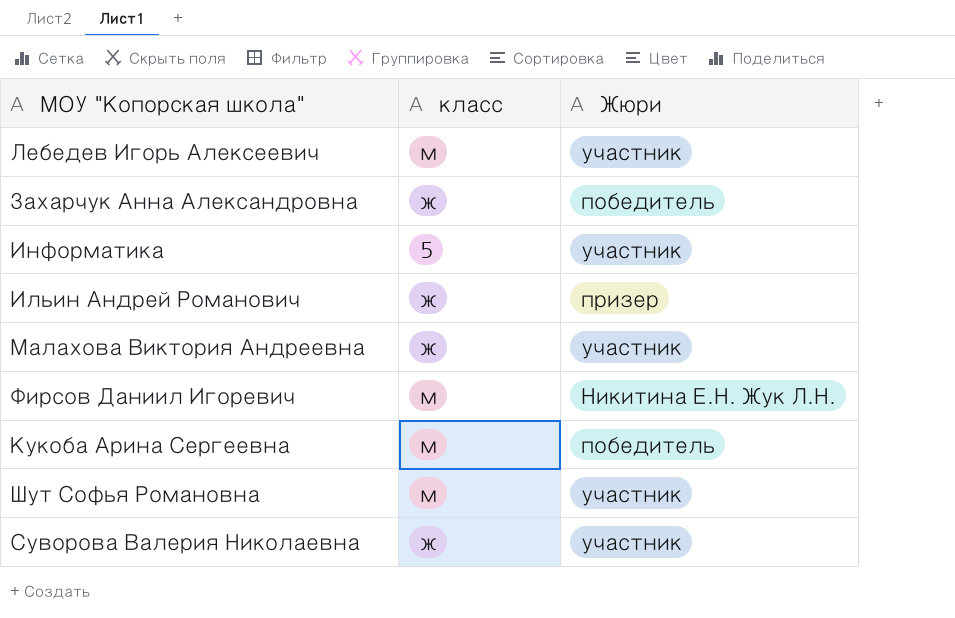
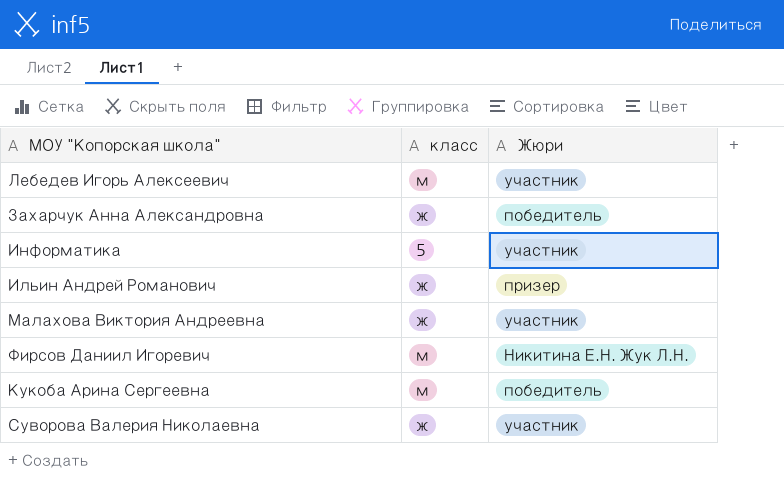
row Шут Софья Романовна: м | участник -> none

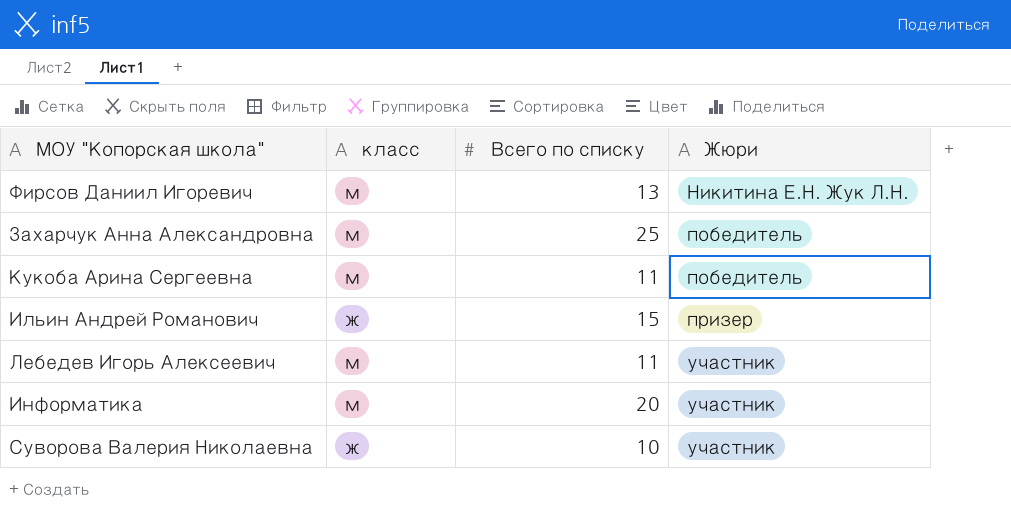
row order: none -> Жюри ascending
column Всего по списку | position: none -> 3
row Малахова Виктория Андреевна: ж | участник -> none
Захарчук Анна Александровна | класс: ж -> м
Информатика | класс: 5 -> м

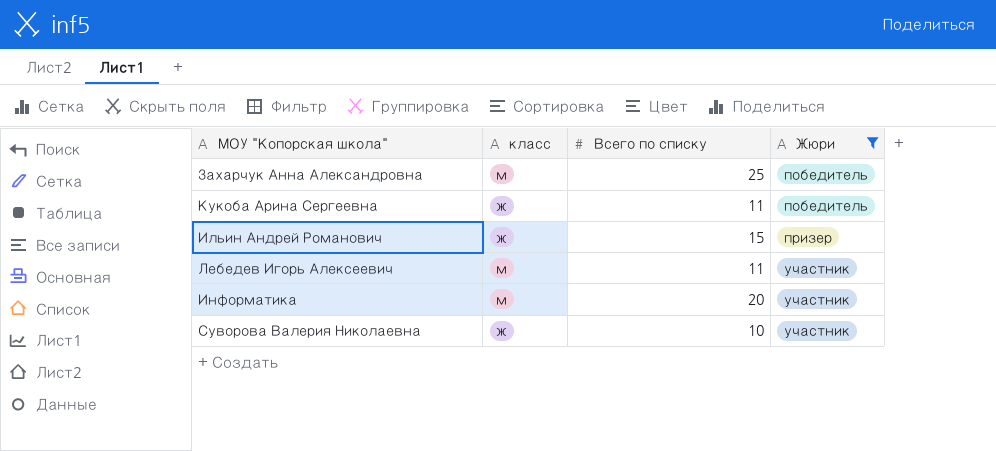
filter: none -> Жюри != Никитина Е.Н. Жук Л.Н.
Кукоба Арина Сергеевна | класс: м -> ж

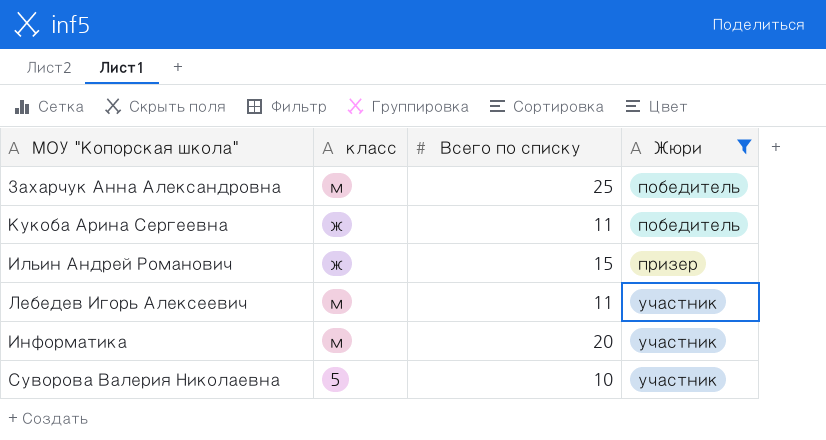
Суворова Валерия Николаевна | класс: ж -> 5

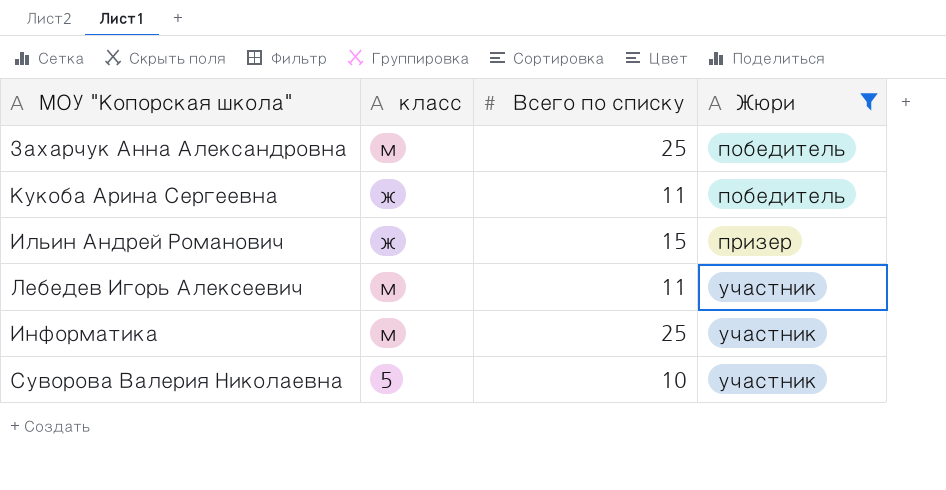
Информатика | Всего по списку: 20 -> 25

